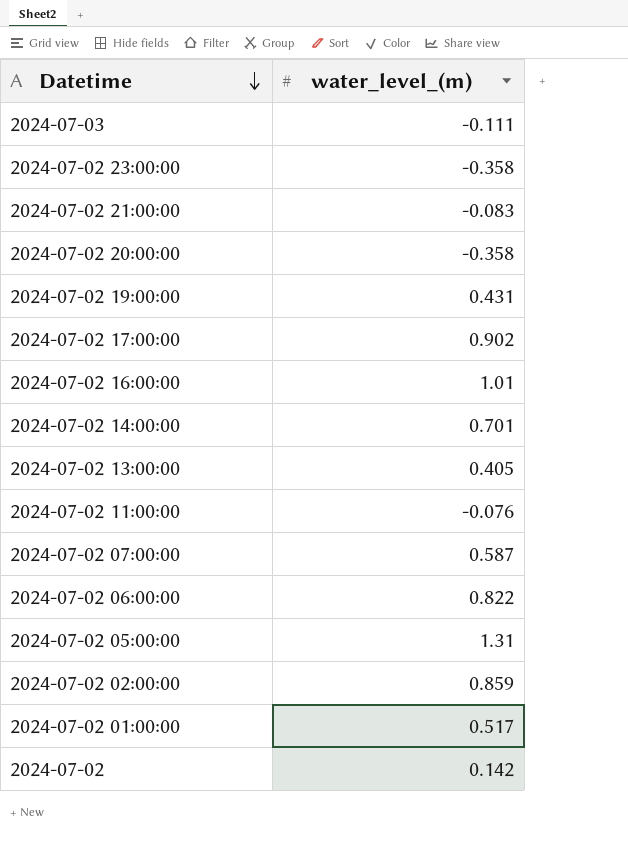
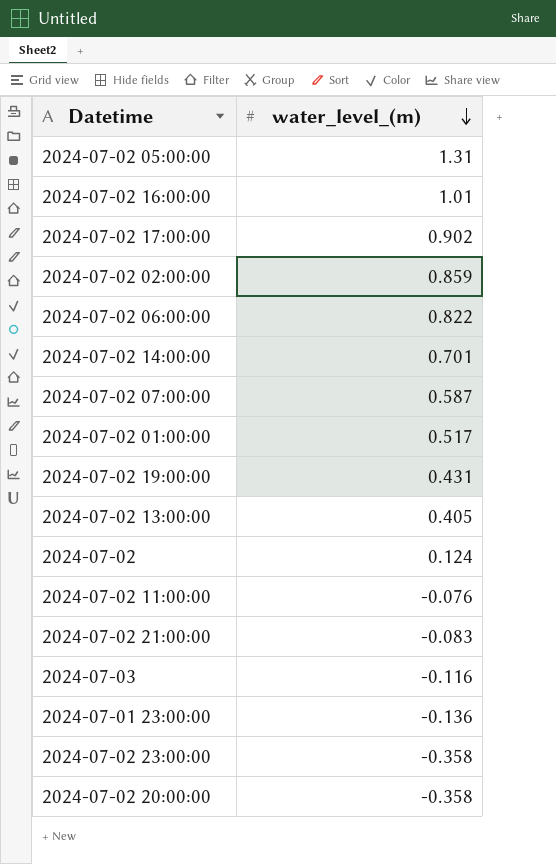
row order: Datetime descending -> water_level_(m) descending
2024-07-02 | water_level_(m): 0.142 -> 0.124
2024-07-03 | water_level_(m): -0.111 -> -0.116
row 2024-07-01 23:00:00: none -> -0.136

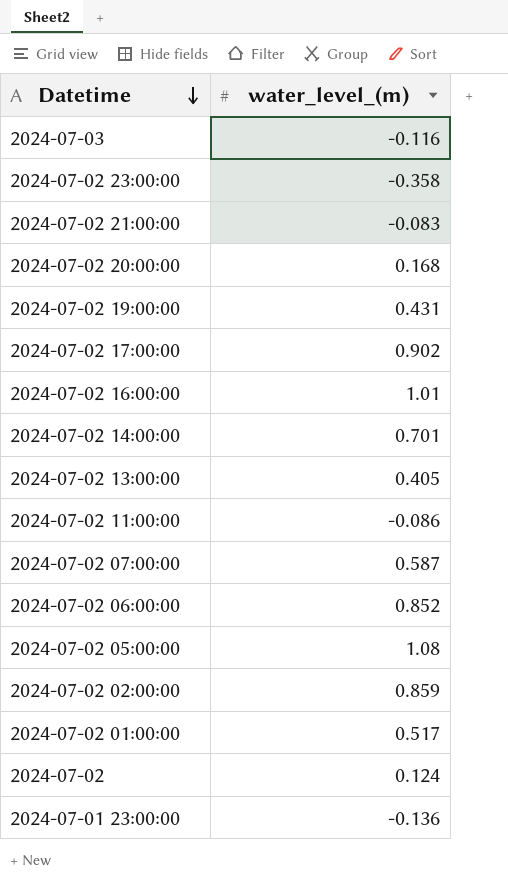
row order: water_level_(m) descending -> Datetime descending
2024-07-02 20:00:00 | water_level_(m): -0.358 -> 0.168
2024-07-02 11:00:00 | water_level_(m): -0.076 -> -0.086
2024-07-02 06:00:00 | water_level_(m): 0.822 -> 0.852
2024-07-02 05:00:00 | water_level_(m): 1.31 -> 1.08

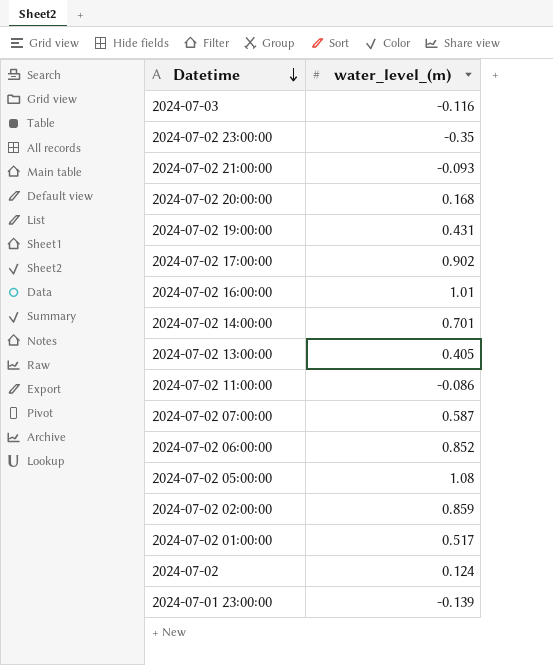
2024-07-02 23:00:00 | water_level_(m): -0.358 -> -0.35
2024-07-02 21:00:00 | water_level_(m): -0.083 -> -0.093
2024-07-01 23:00:00 | water_level_(m): -0.136 -> -0.139

